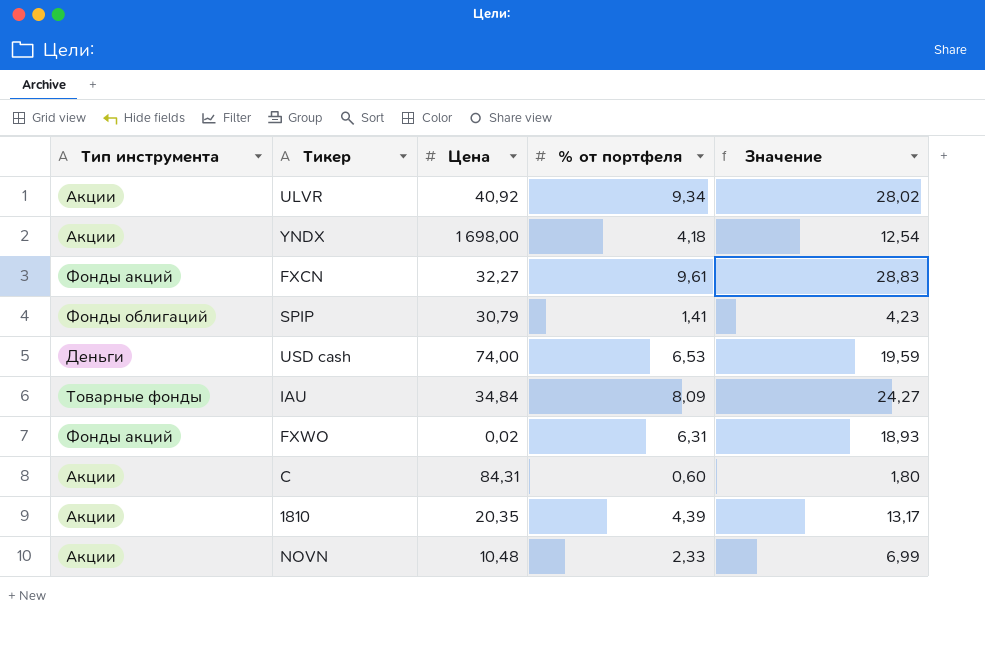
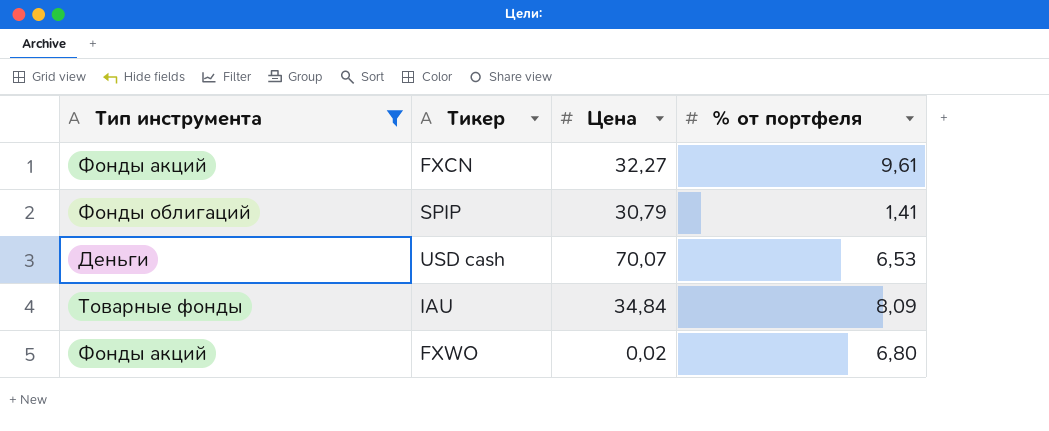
filter: none -> Тип инструмента != Акции
column Значение | formula: [% от портфеля] * 3 -> none
USD cash | Цена: 74,00 -> 70,07
FXWO | % от портфеля: 6,31 -> 6,80

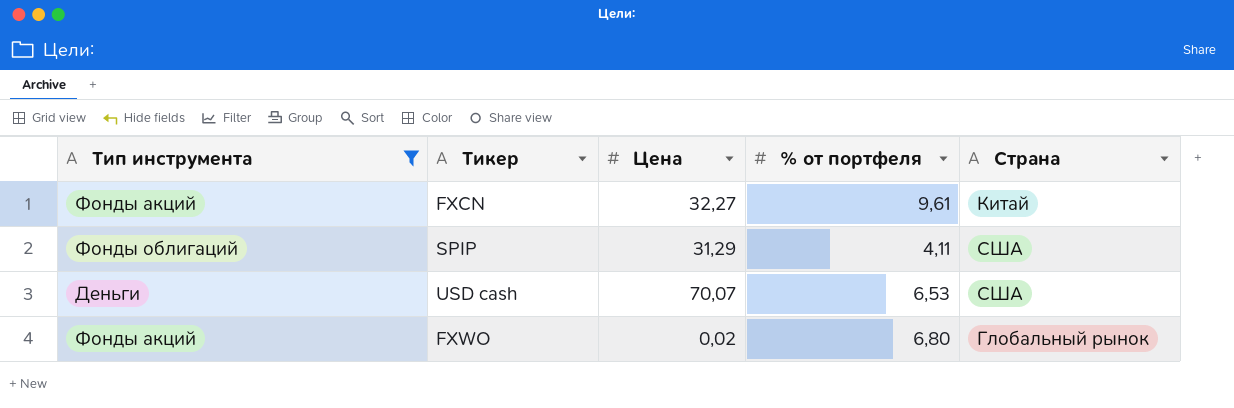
column Страна | position: none -> 5
row IAU: Товарные фонды | 34,84 | 8,09 -> none
SPIP | Цена: 30,79 -> 31,29
SPIP | % от портфеля: 1,41 -> 4,11

